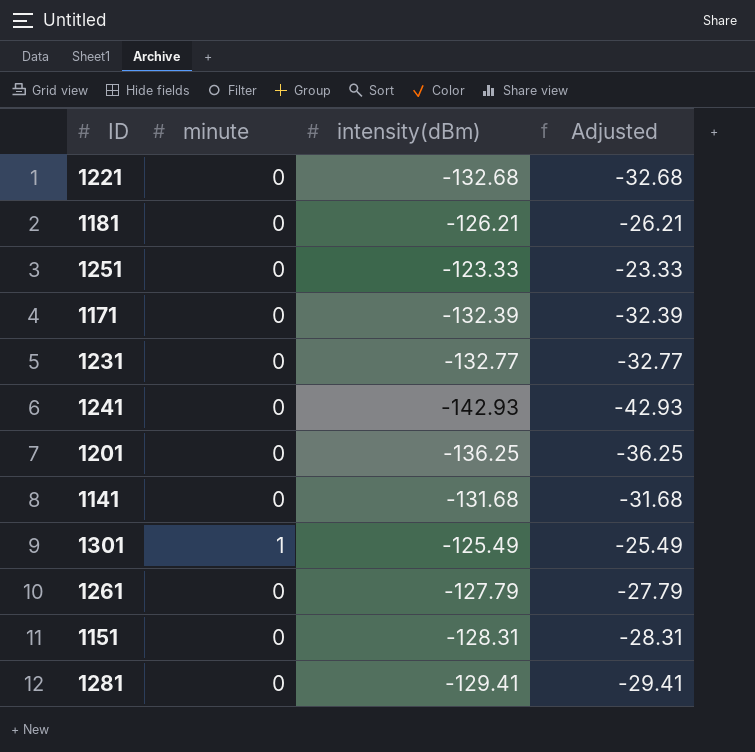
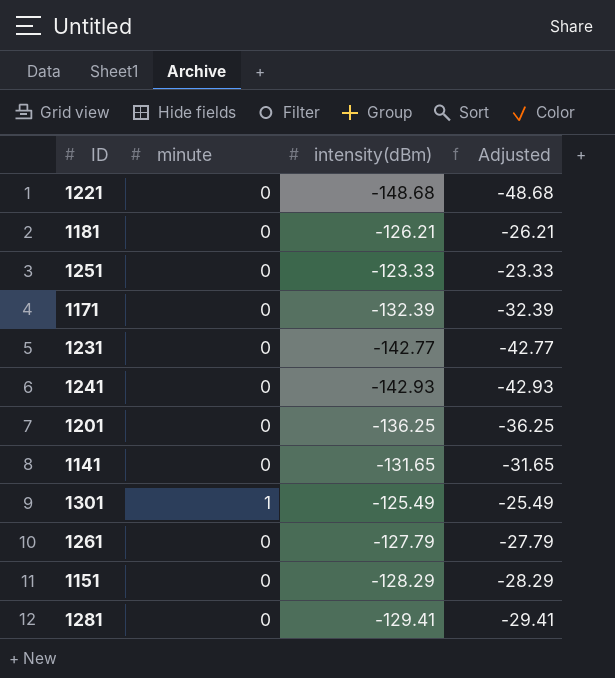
1221 | intensity(dBm): -132.68 -> -148.68
1221 | Adjusted: -32.68 -> -48.68
1231 | intensity(dBm): -132.77 -> -142.77
1231 | Adjusted: -32.77 -> -42.77
1141 | intensity(dBm): -131.68 -> -131.65
1141 | Adjusted: -31.68 -> -31.65
1151 | intensity(dBm): -128.31 -> -128.29
1151 | Adjusted: -28.31 -> -28.29

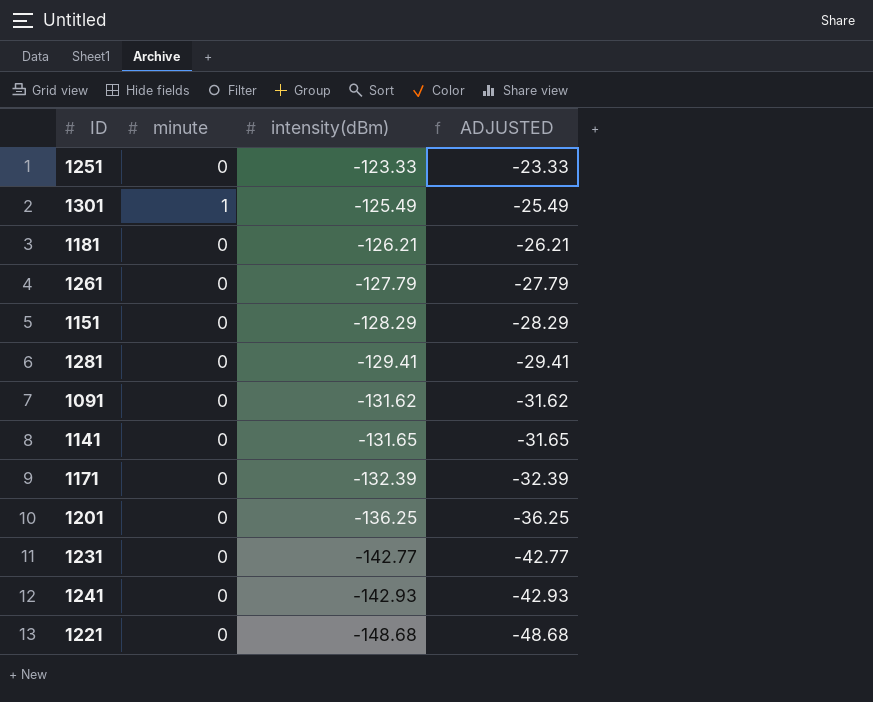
row order: none -> intensity(dBm) descending
column name: Adjusted -> ADJUSTED
row 1091: none -> 0 | -131.62 | -31.62

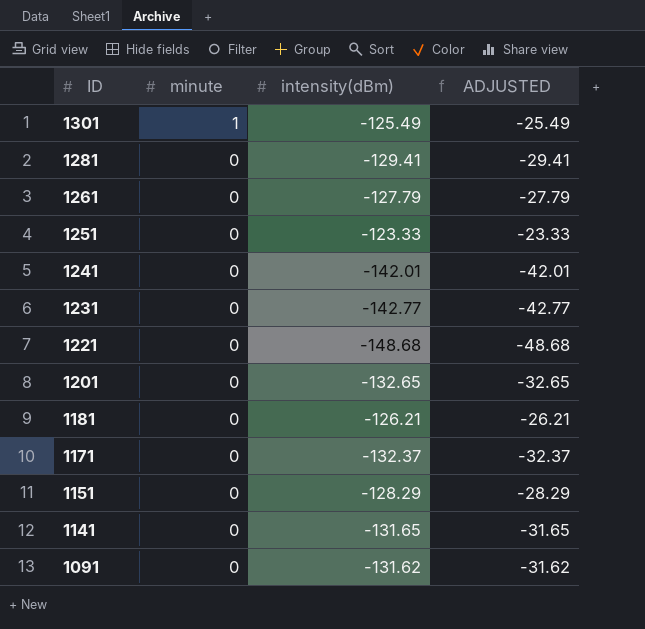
row order: intensity(dBm) descending -> ID descending
1241 | intensity(dBm): -142.93 -> -142.01
1241 | ADJUSTED: -42.93 -> -42.01
1201 | intensity(dBm): -136.25 -> -132.65
1201 | ADJUSTED: -36.25 -> -32.65
1171 | intensity(dBm): -132.39 -> -132.37
1171 | ADJUSTED: -32.39 -> -32.37

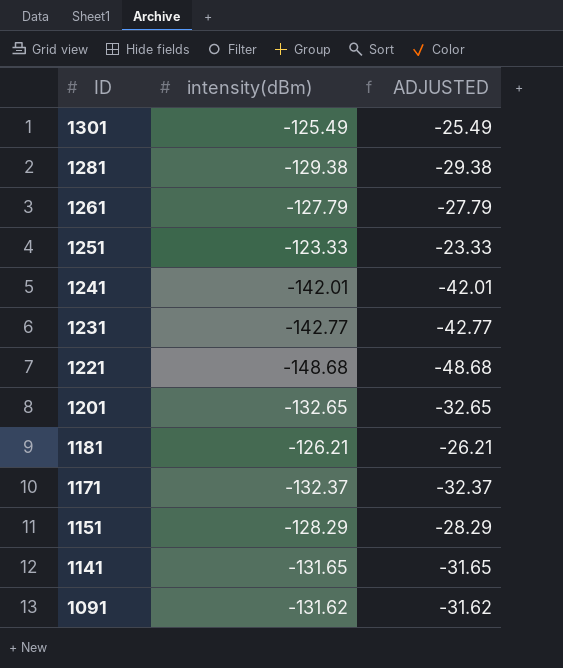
column minute | position: 2 -> none
1281 | intensity(dBm): -129.41 -> -129.38
1281 | ADJUSTED: -29.41 -> -29.38

